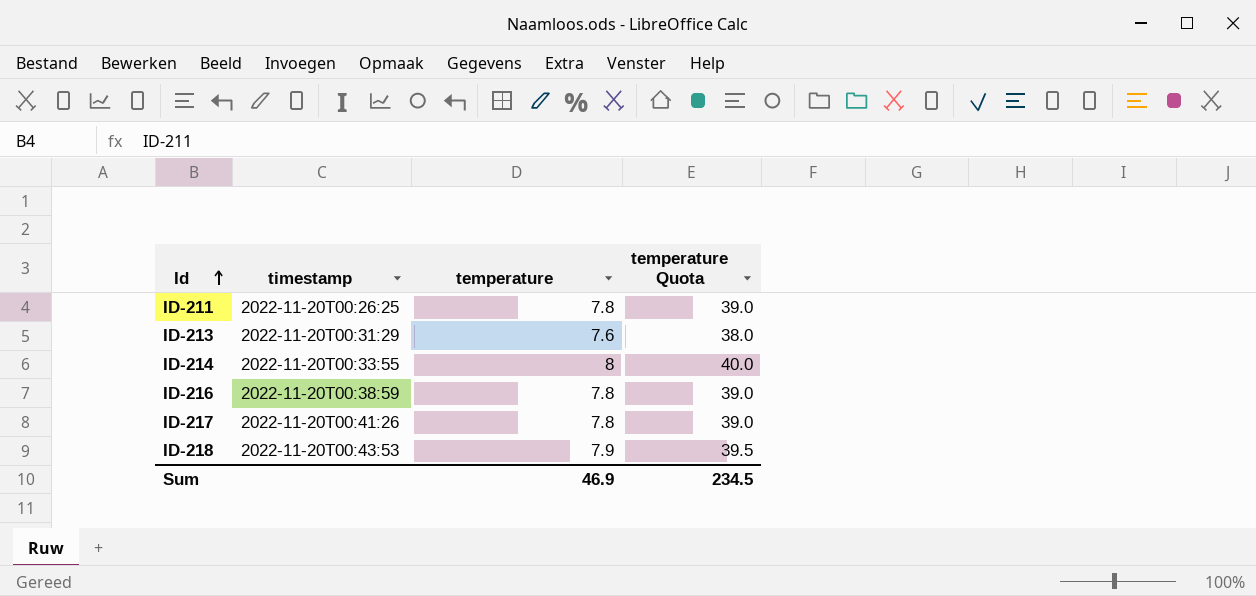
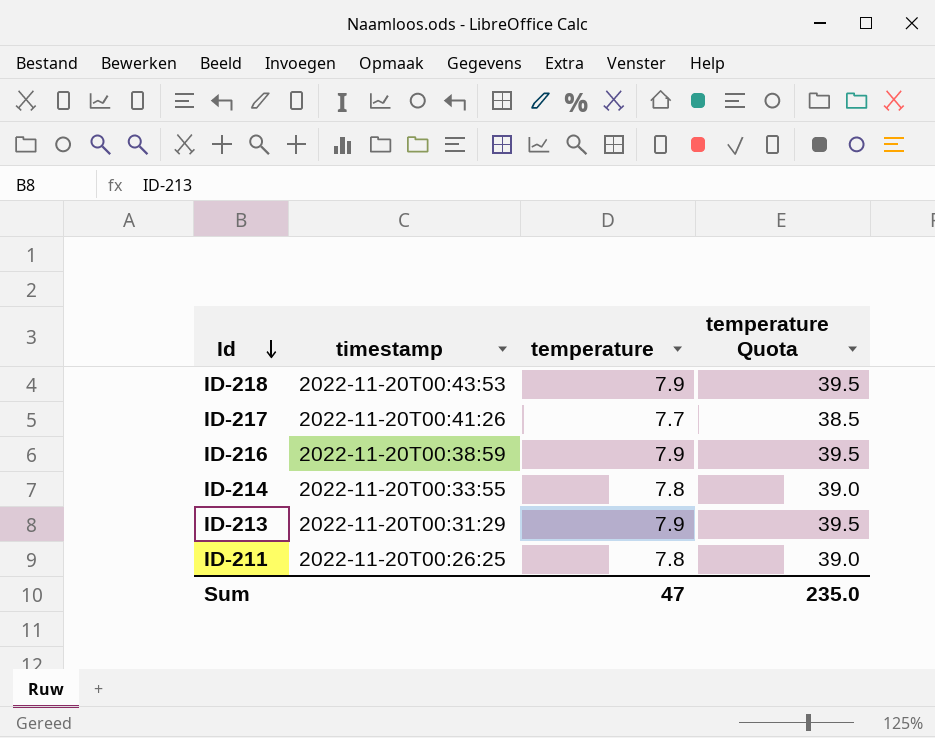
row order: Id ascending -> Id descending
ID-217 | temperature: 7.8 -> 7.7
ID-217 | temperature Quota: 39.0 -> 38.5
ID-216 | temperature: 7.8 -> 7.9
ID-216 | temperature Quota: 39.0 -> 39.5
ID-214 | temperature: 8 -> 7.8
ID-214 | temperature Quota: 40.0 -> 39.0
ID-213 | temperature: 7.6 -> 7.9
ID-213 | temperature Quota: 38.0 -> 39.5
Sum | temperature: 46.9 -> 47
Sum | temperature Quota: 234.5 -> 235.0

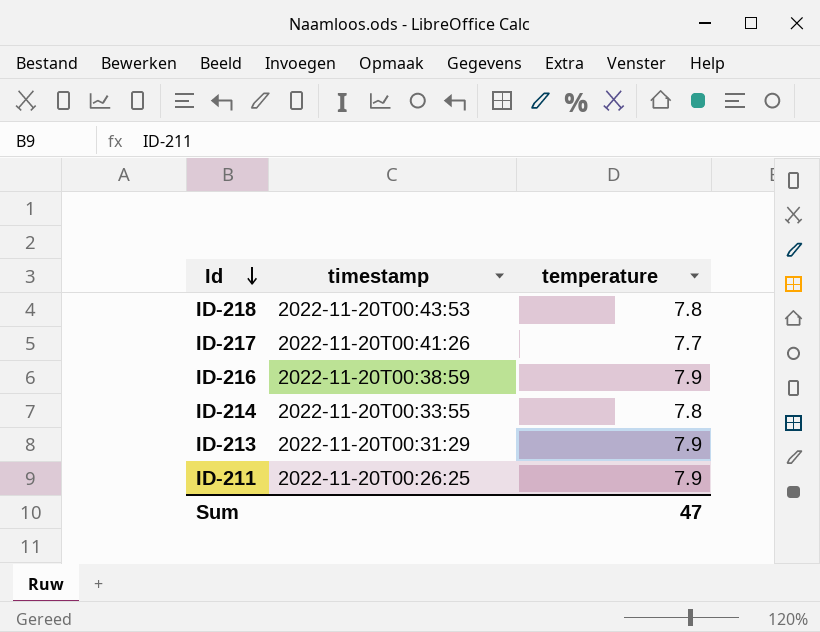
column temperature Quota | formula: [temperature] * 5 -> none
ID-218 | temperature: 7.9 -> 7.8
ID-211 | temperature: 7.8 -> 7.9

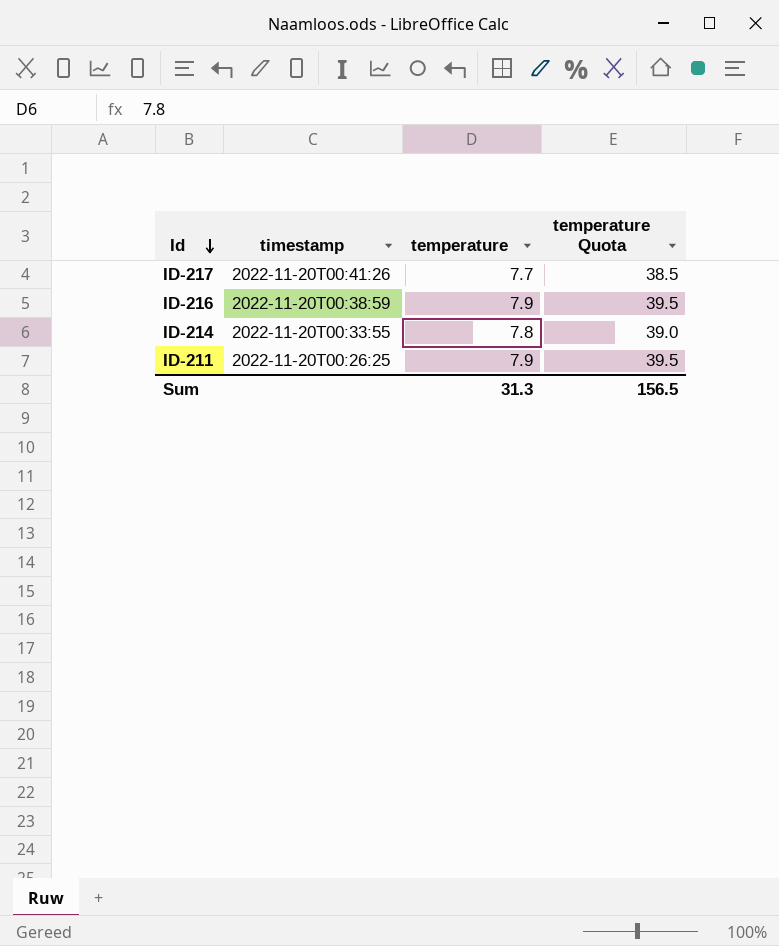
column temperature Quota | formula: none -> [temperature] * 5
row ID-218: 2022-11-20T00:43:53 | 7.8 -> none
row ID-213: 2022-11-20T00:31:29 | 7.9 -> none
Sum | temperature: 47 -> 31.3

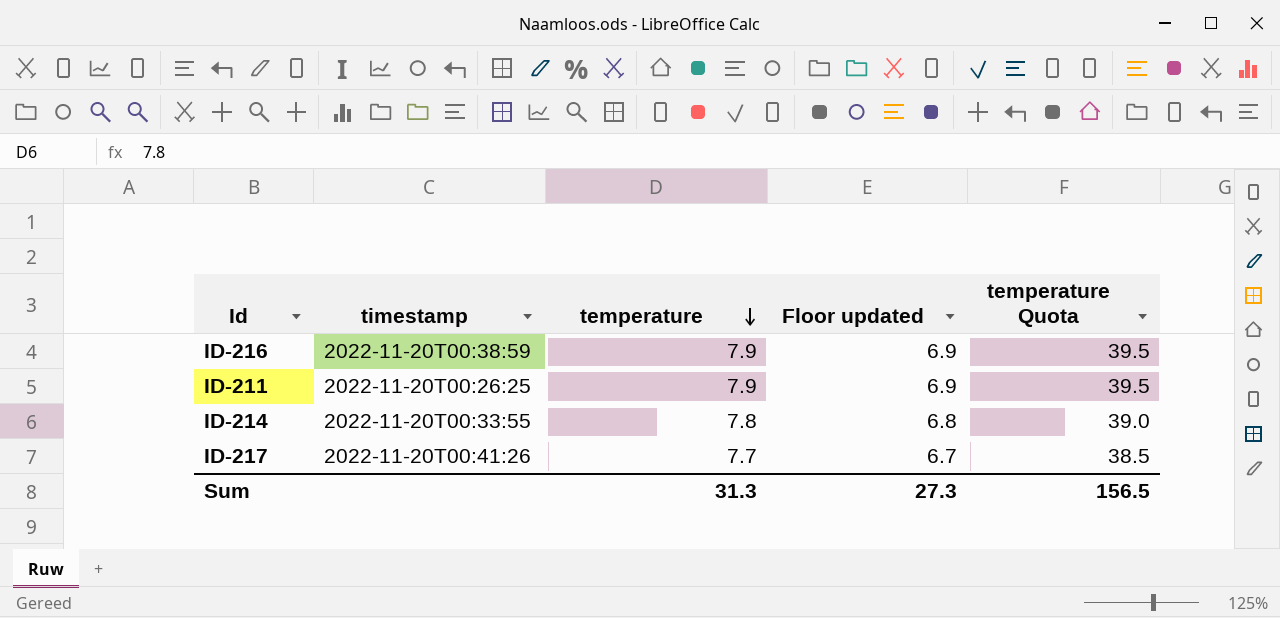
row order: Id descending -> temperature descending
column Floor updated | formula: none -> [temperature] - 1

